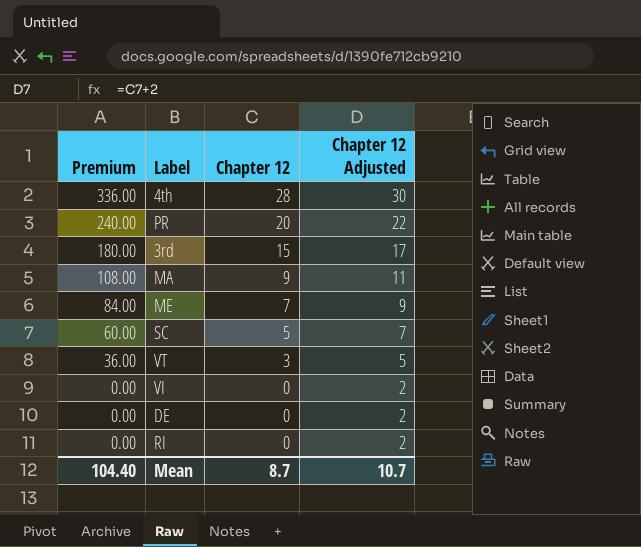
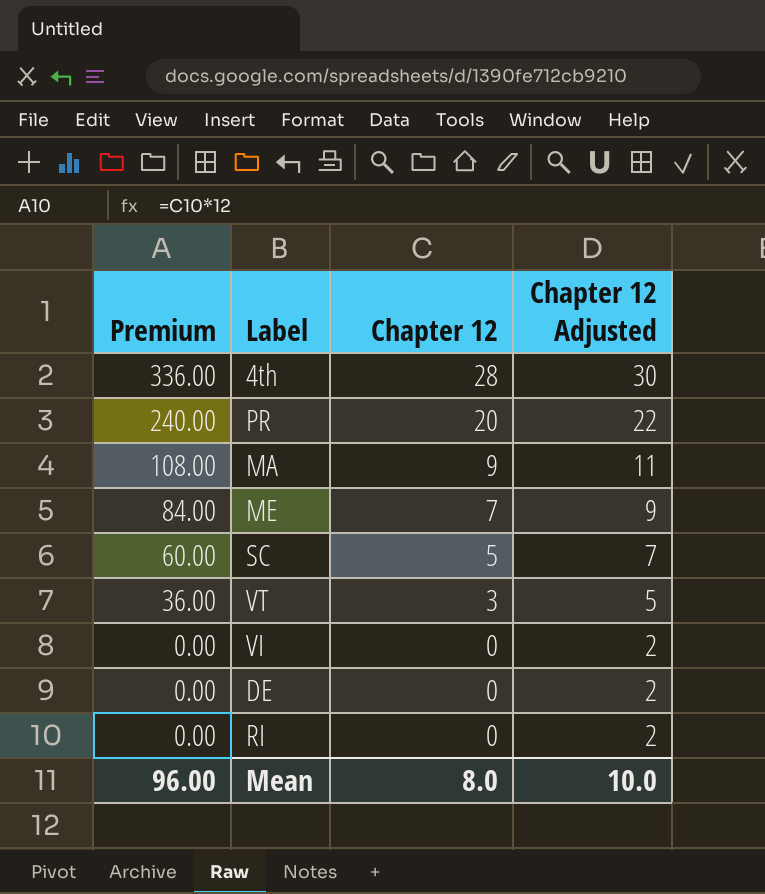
row 3rd: 180.00 | 15 | 17 -> none
Mean | Premium: 104.40 -> 96.00
Mean | Chapter 12: 8.7 -> 8.0
Mean | Chapter 12 Adjusted: 10.7 -> 10.0

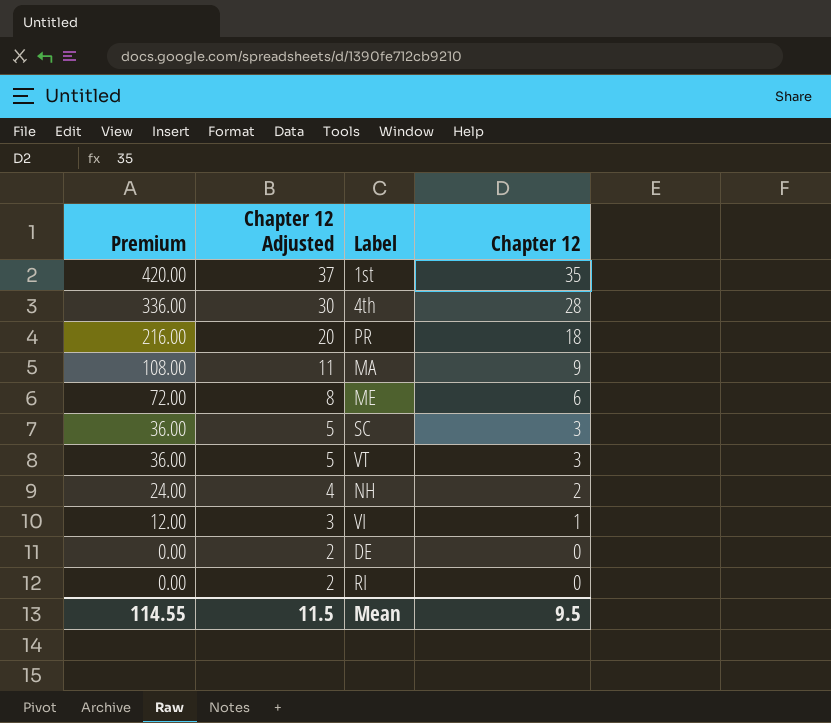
column Chapter 12 Adjusted | position: 4 -> 2
row 1st: none -> 420.00 | 37 | 35
PR | Premium: 240.00 -> 216.00
PR | Chapter 12 Adjusted: 22 -> 20
PR | Chapter 12: 20 -> 18
ME | Premium: 84.00 -> 72.00
ME | Chapter 12 Adjusted: 9 -> 8
ME | Chapter 12: 7 -> 6
SC | Premium: 60.00 -> 36.00
SC | Chapter 12 Adjusted: 7 -> 5
SC | Chapter 12: 5 -> 3
row NH: none -> 24.00 | 4 | 2
VI | Premium: 0.00 -> 12.00
VI | Chapter 12 Adjusted: 2 -> 3
VI | Chapter 12: 0 -> 1
Mean | Premium: 96.00 -> 114.55
Mean | Chapter 12 Adjusted: 10.0 -> 11.5
Mean | Chapter 12: 8.0 -> 9.5

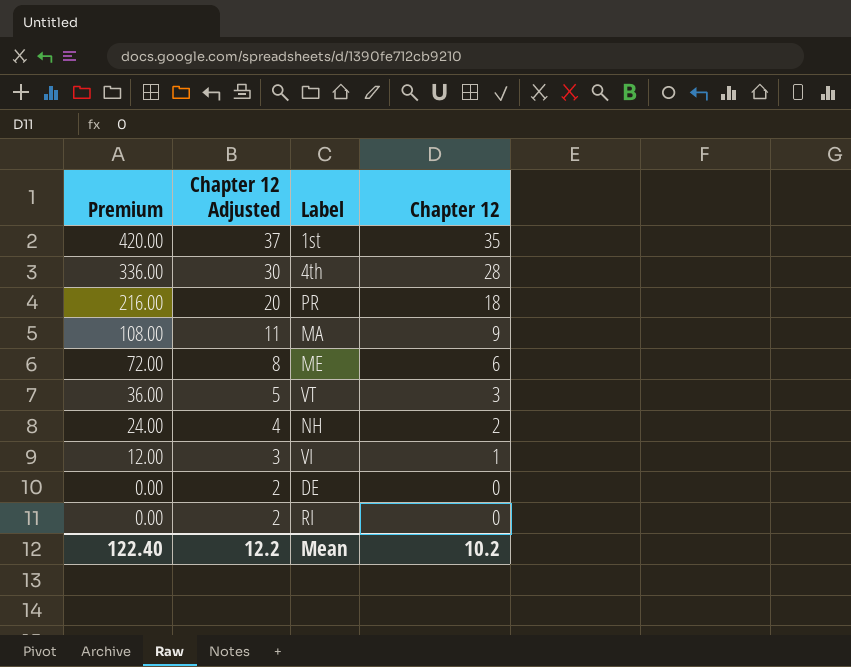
row SC: 36.00 | 5 | 3 -> none
Mean | Premium: 114.55 -> 122.40
Mean | Chapter 12 Adjusted: 11.5 -> 12.2
Mean | Chapter 12: 9.5 -> 10.2

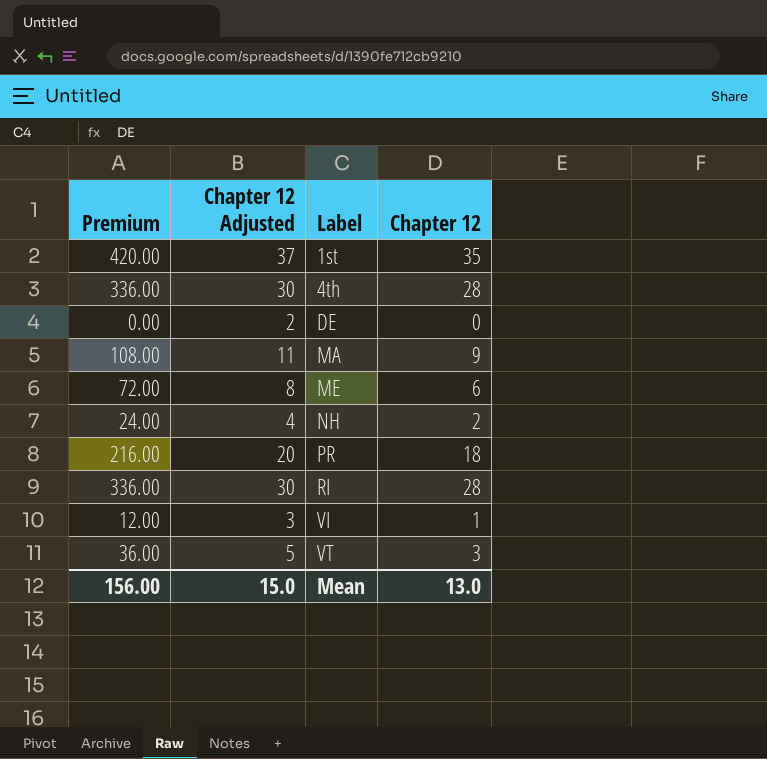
row order: Premium descending -> Label ascending
RI | Premium: 0.00 -> 336.00
RI | Chapter 12 Adjusted: 2 -> 30
RI | Chapter 12: 0 -> 28
Mean | Premium: 122.40 -> 156.00
Mean | Chapter 12 Adjusted: 12.2 -> 15.0
Mean | Chapter 12: 10.2 -> 13.0

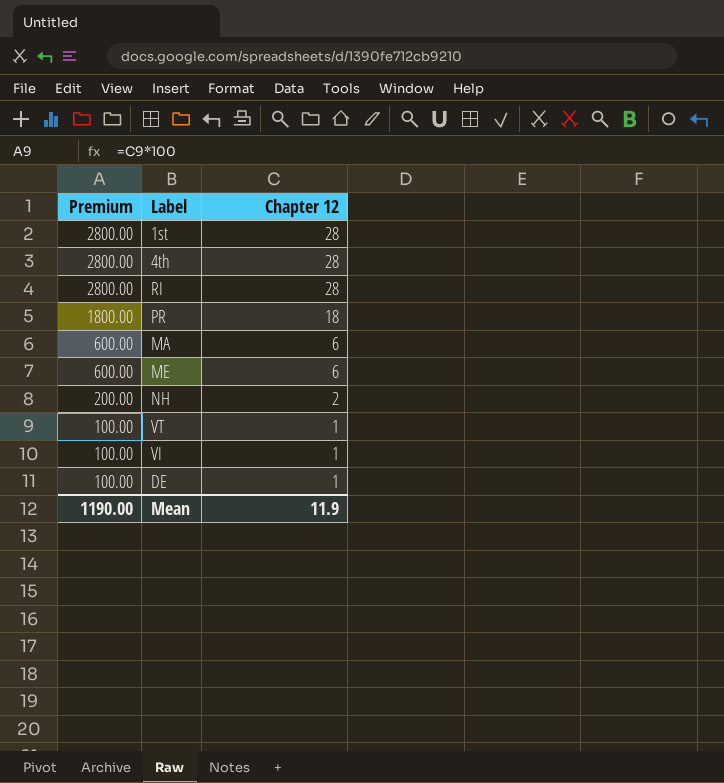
row order: Label ascending -> Premium descending
column Chapter 12 Adjusted | formula: [Chapter 12] + 2 -> none
column Premium | formula: [Chapter 12] * 12 -> [Chapter 12] * 100
1st | Chapter 12: 35 -> 28
MA | Chapter 12: 9 -> 6
VT | Chapter 12: 3 -> 1
DE | Chapter 12: 0 -> 1
Mean | Premium: 156.00 -> 1190.00
Mean | Chapter 12: 13.0 -> 11.9

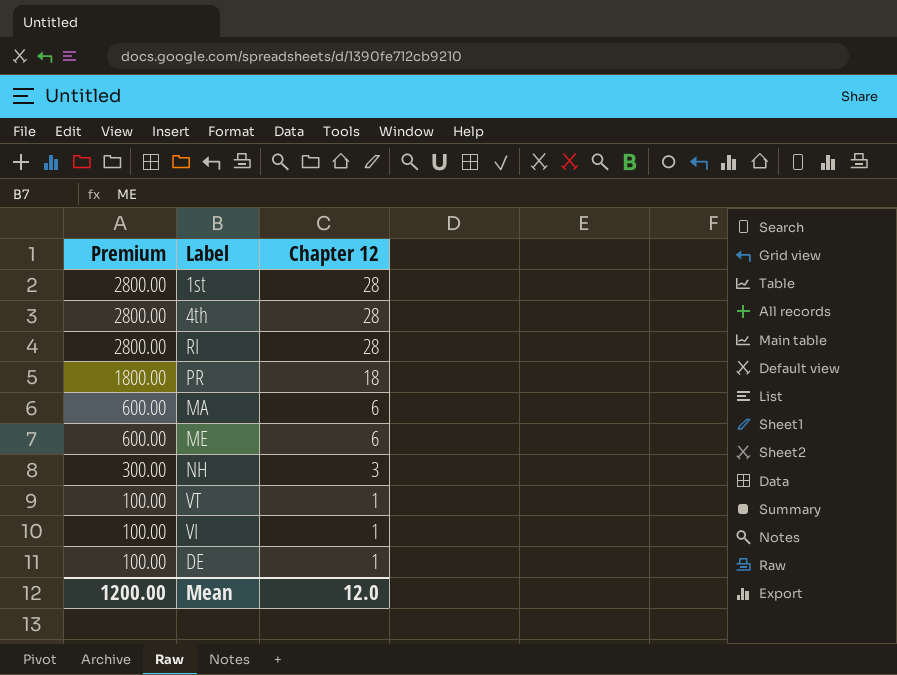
NH | Premium: 200.00 -> 300.00
NH | Chapter 12: 2 -> 3
Mean | Premium: 1190.00 -> 1200.00
Mean | Chapter 12: 11.9 -> 12.0

